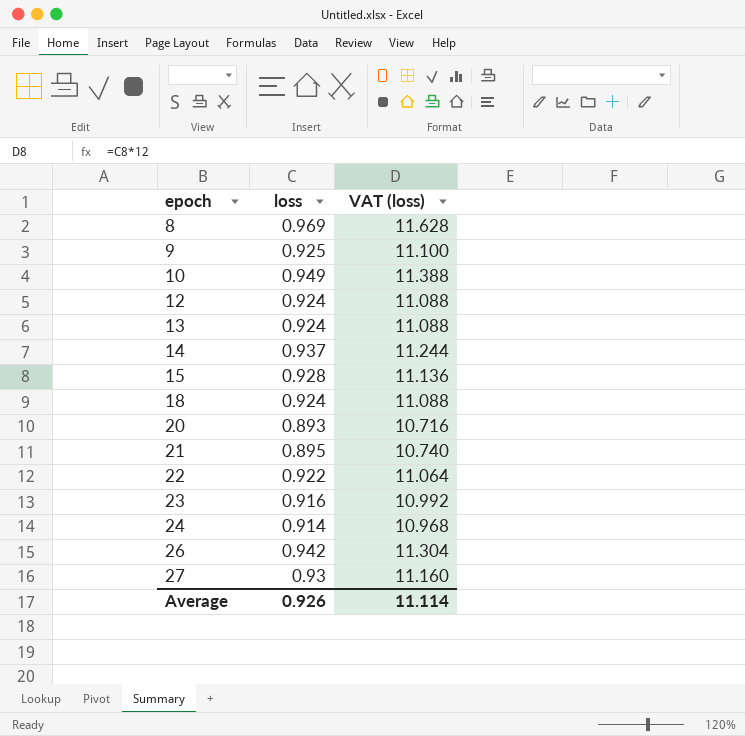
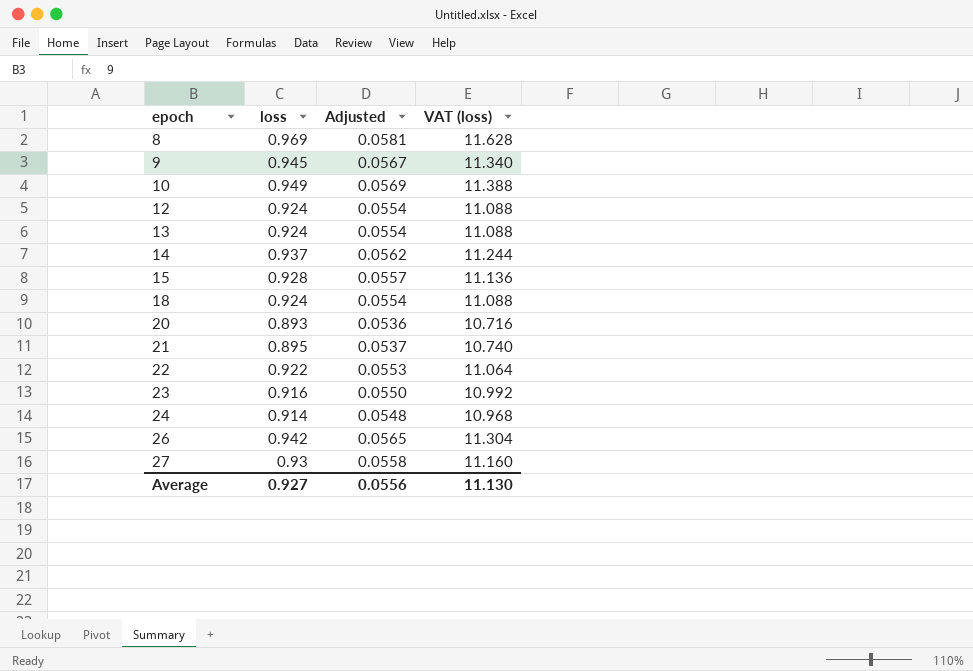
column Adjusted | formula: none -> [loss] * 0.06
9 | loss: 0.925 -> 0.945
9 | VAT (loss): 11.100 -> 11.340
Average | loss: 0.926 -> 0.927
Average | VAT (loss): 11.114 -> 11.130

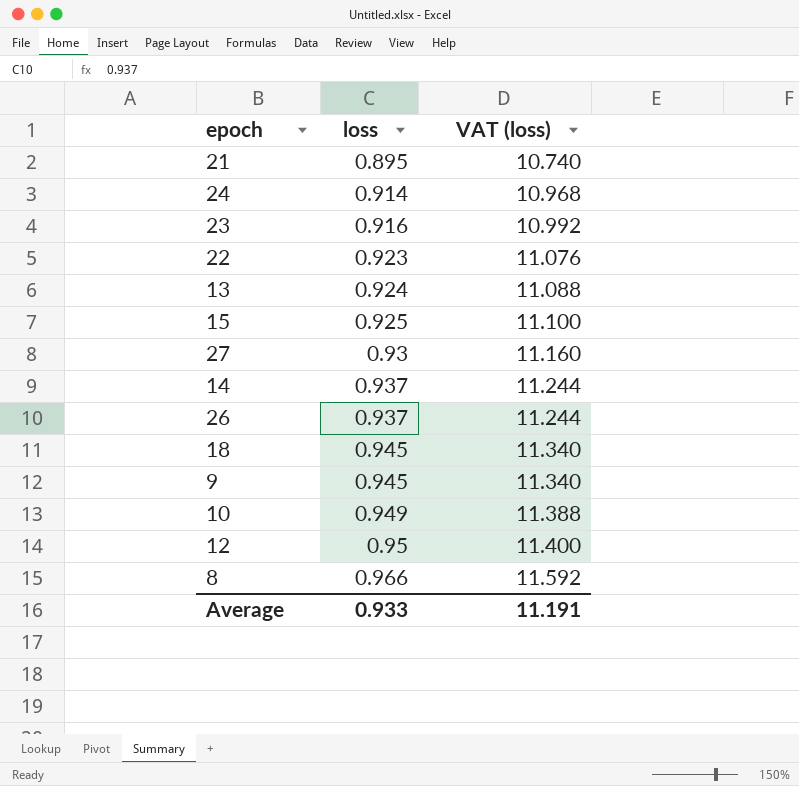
row order: epoch ascending -> loss ascending
column Adjusted | formula: [loss] * 0.06 -> none
row 20: 0.893 | 0.0536 | 10.716 -> none
22 | loss: 0.922 -> 0.923
22 | VAT (loss): 11.064 -> 11.076
15 | loss: 0.928 -> 0.925
15 | VAT (loss): 11.136 -> 11.100
26 | loss: 0.942 -> 0.937
26 | VAT (loss): 11.304 -> 11.244
18 | loss: 0.924 -> 0.945
18 | VAT (loss): 11.088 -> 11.340
12 | loss: 0.924 -> 0.95
12 | VAT (loss): 11.088 -> 11.400
8 | loss: 0.969 -> 0.966
8 | VAT (loss): 11.628 -> 11.592
Average | loss: 0.927 -> 0.933
Average | VAT (loss): 11.130 -> 11.191

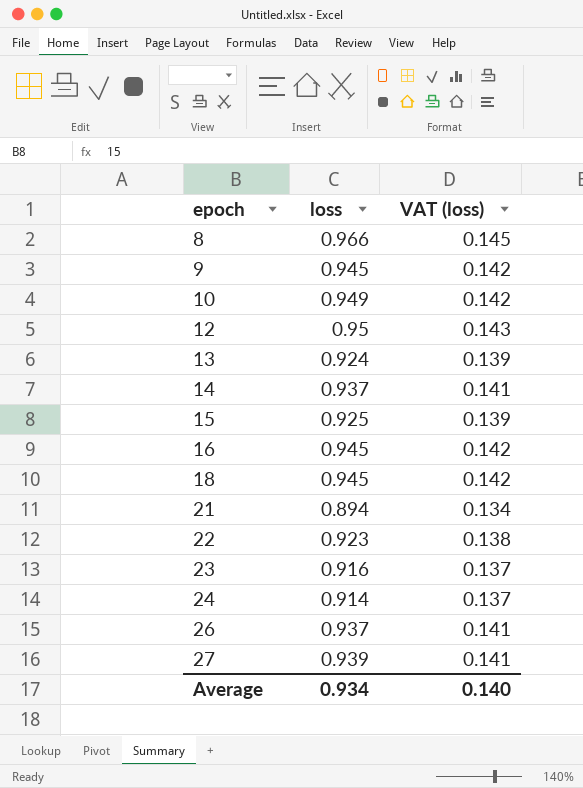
row order: loss ascending -> epoch ascending
column VAT (loss) | formula: [loss] * 12 -> [loss] * 0.15
row 16: none -> 0.945 | 0.142
21 | loss: 0.895 -> 0.894
27 | loss: 0.93 -> 0.939
Average | loss: 0.933 -> 0.934
Average | VAT (loss): 11.191 -> 0.140

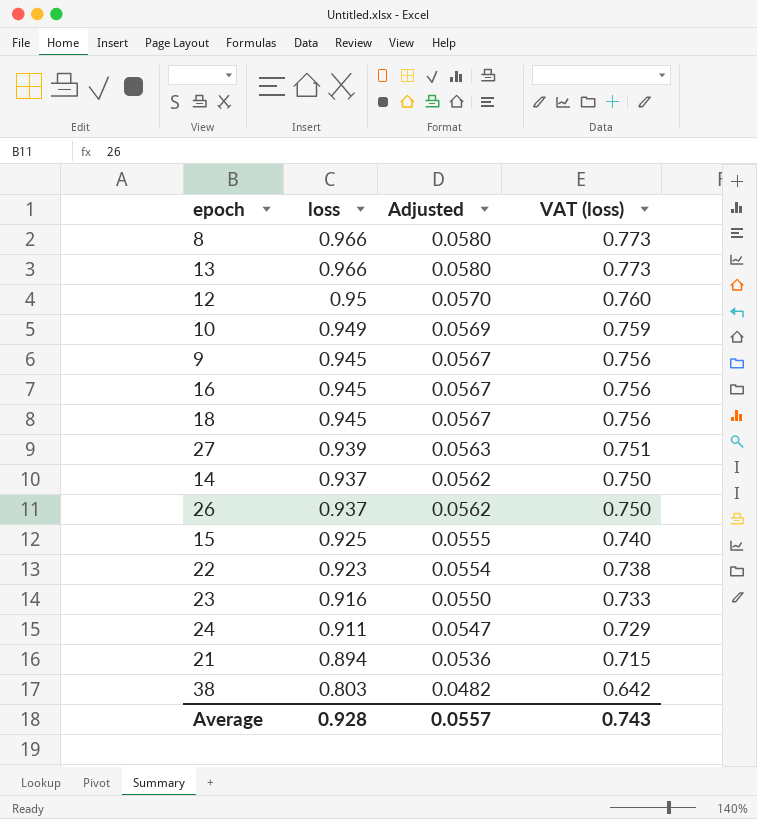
row order: epoch ascending -> loss descending
column Adjusted | formula: none -> [loss] * 0.06
column VAT (loss) | formula: [loss] * 0.15 -> [loss] * 0.8
13 | loss: 0.924 -> 0.966
24 | loss: 0.914 -> 0.911
row 38: none -> 0.803 | 0.0482 | 0.642
Average | loss: 0.934 -> 0.928
Average | VAT (loss): 0.140 -> 0.743

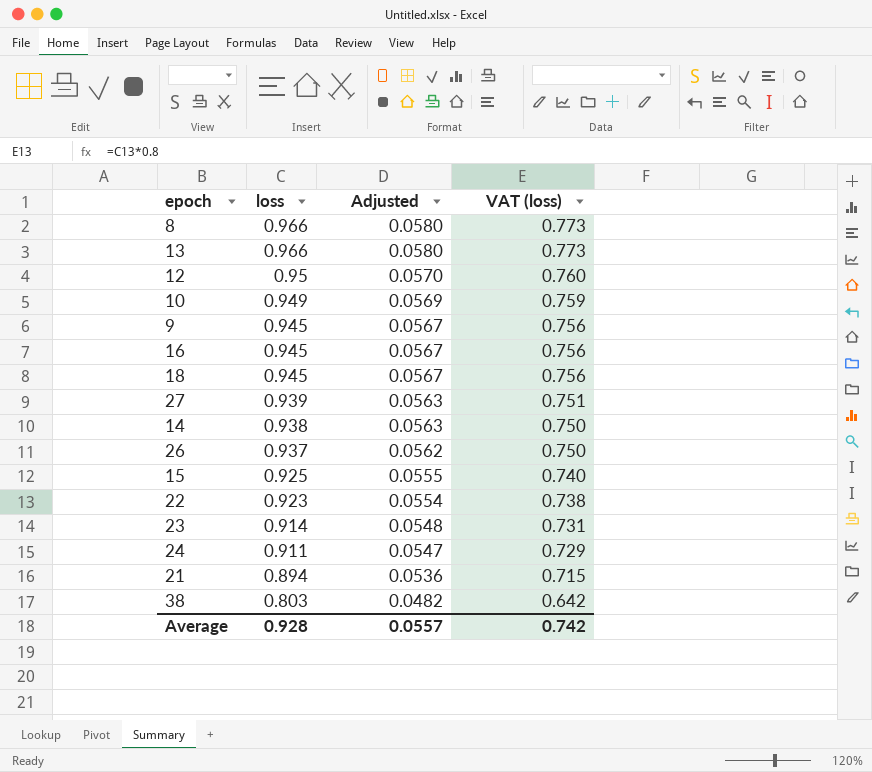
14 | loss: 0.937 -> 0.938
14 | Adjusted: 0.0562 -> 0.0563
23 | loss: 0.916 -> 0.914
23 | Adjusted: 0.0550 -> 0.0548
23 | VAT (loss): 0.733 -> 0.731
Average | VAT (loss): 0.743 -> 0.742

